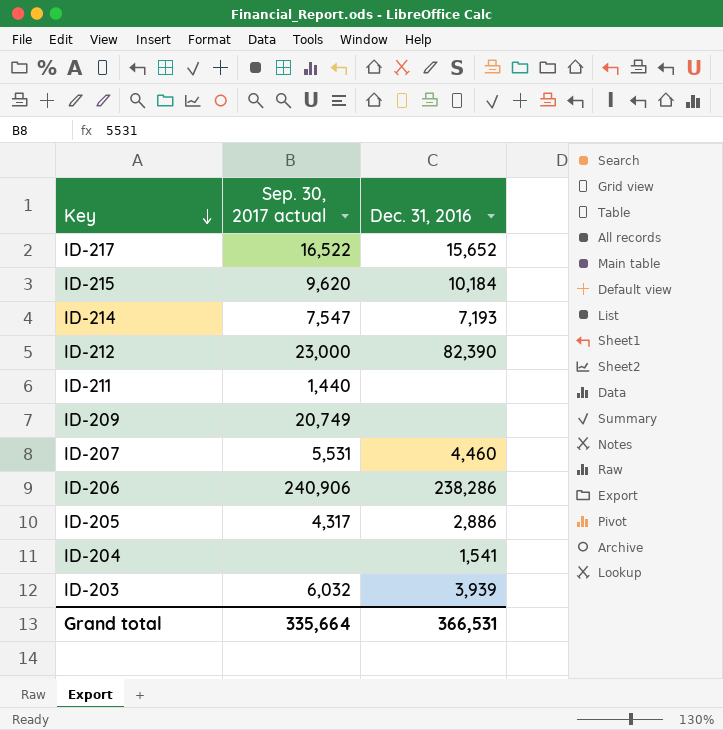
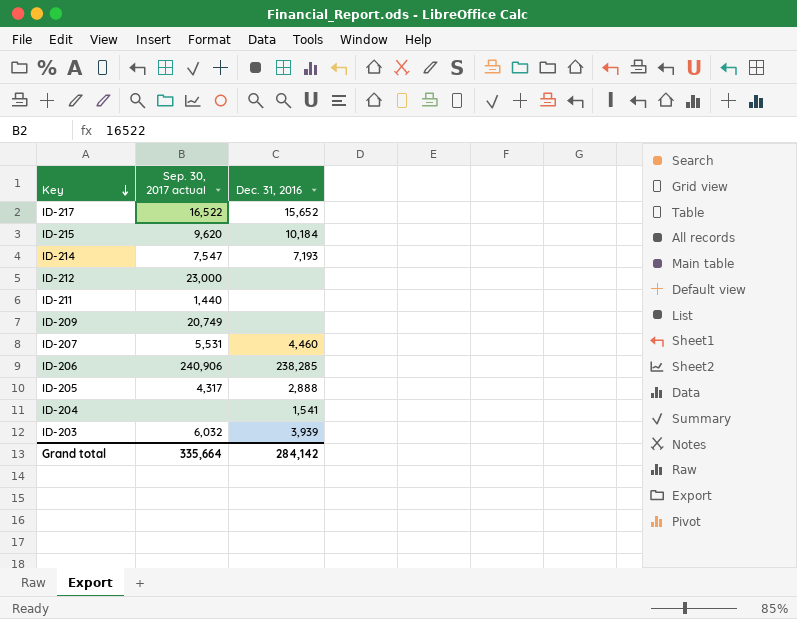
ID-212 | Dec. 31, 2016: 82,390 -> none
ID-206 | Dec. 31, 2016: 238,286 -> 238,285
ID-205 | Dec. 31, 2016: 2,886 -> 2,888
Grand total | Dec. 31, 2016: 366,531 -> 284,142

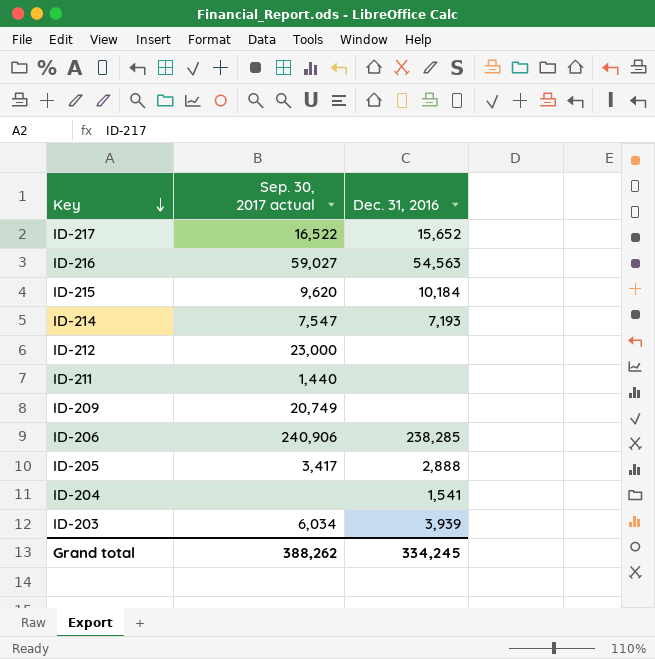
row ID-207: 5,531 | 4,460 -> none
row ID-216: none -> 59,027 | 54,563
ID-205 | Sep. 30, 2017 actual: 4,317 -> 3,417
ID-203 | Sep. 30, 2017 actual: 6,032 -> 6,034
Grand total | Sep. 30, 2017 actual: 335,664 -> 388,262
Grand total | Dec. 31, 2016: 284,142 -> 334,245

